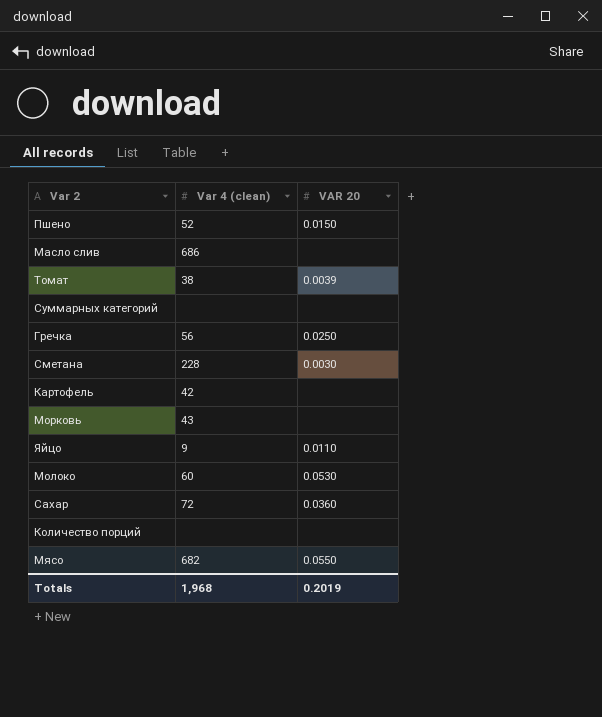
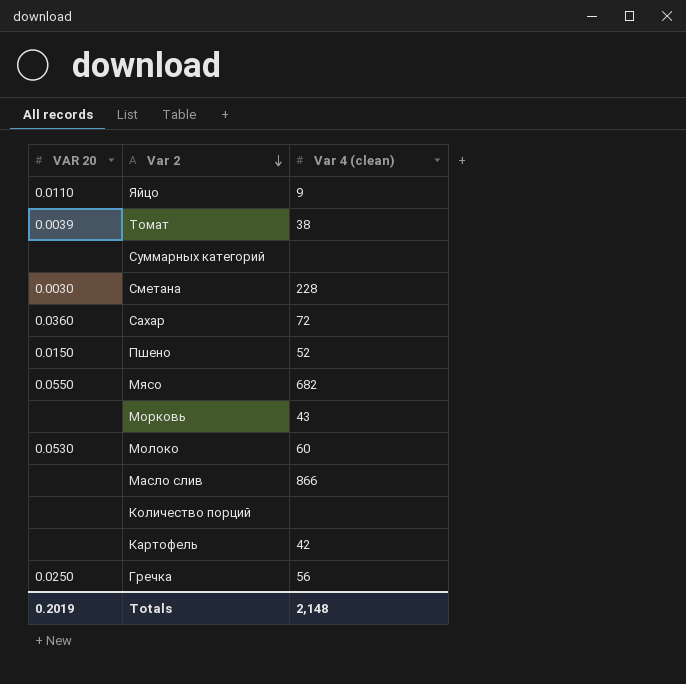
row order: none -> Var 2 descending
column VAR 20 | position: 3 -> 1
Масло слив | Var 4 (clean): 686 -> 866
Totals | Var 4 (clean): 1,968 -> 2,148

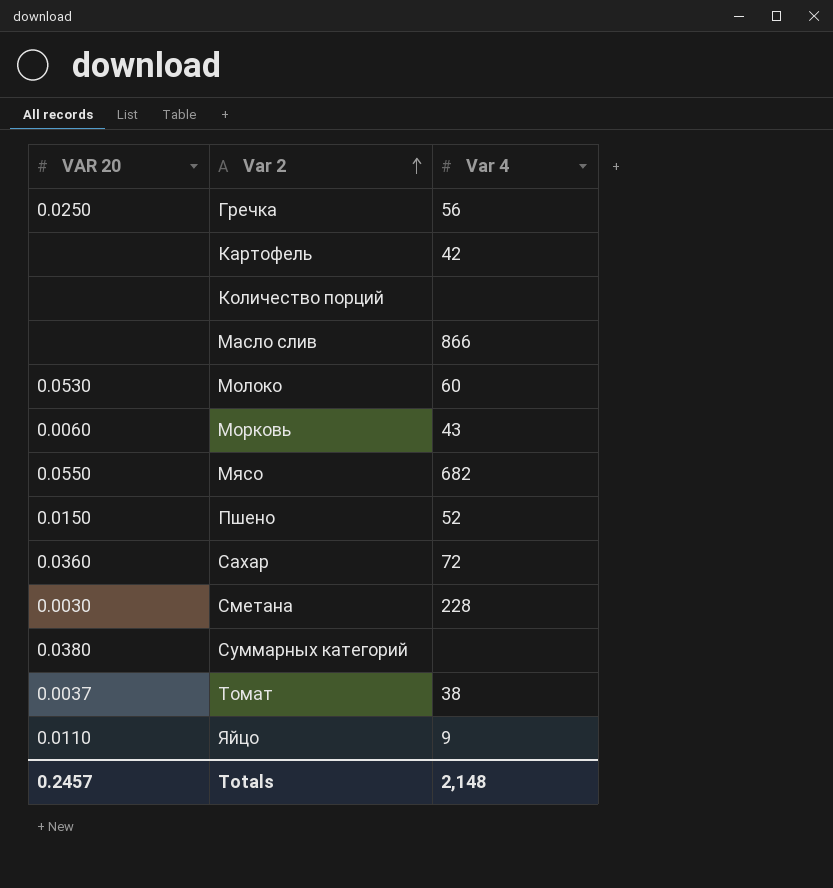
row order: Var 2 descending -> Var 2 ascending
column name: Var 4 (clean) -> Var 4
Морковь | VAR 20: none -> 0.0060
Суммарных категорий | VAR 20: none -> 0.0380
Томат | VAR 20: 0.0039 -> 0.0037
Totals | VAR 20: 0.2019 -> 0.2457

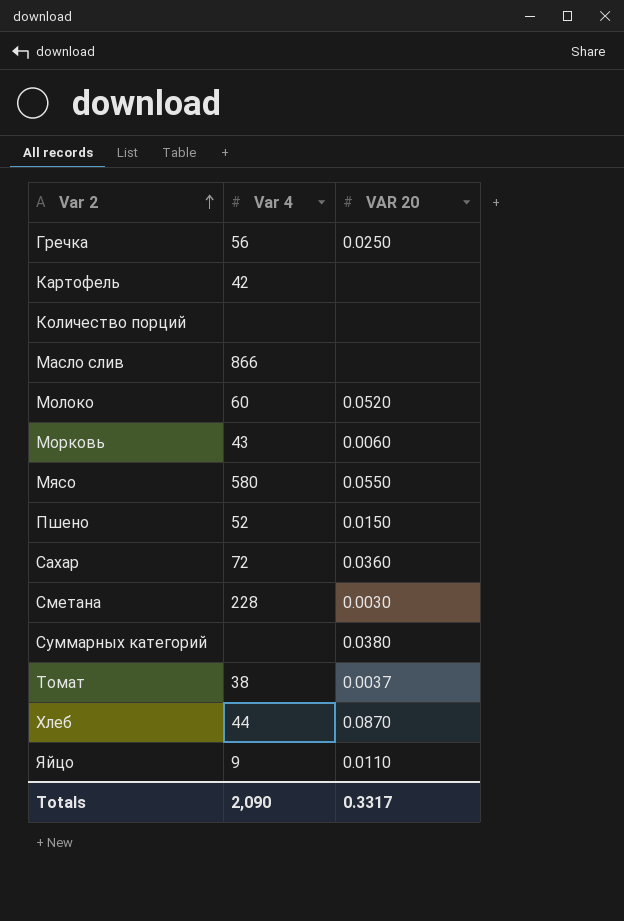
column VAR 20 | position: 1 -> 3
Молоко | VAR 20: 0.0530 -> 0.0520
Мясо | Var 4: 682 -> 580
row Хлеб: none -> 44 | 0.0870
Totals | Var 4: 2,148 -> 2,090
Totals | VAR 20: 0.2457 -> 0.3317

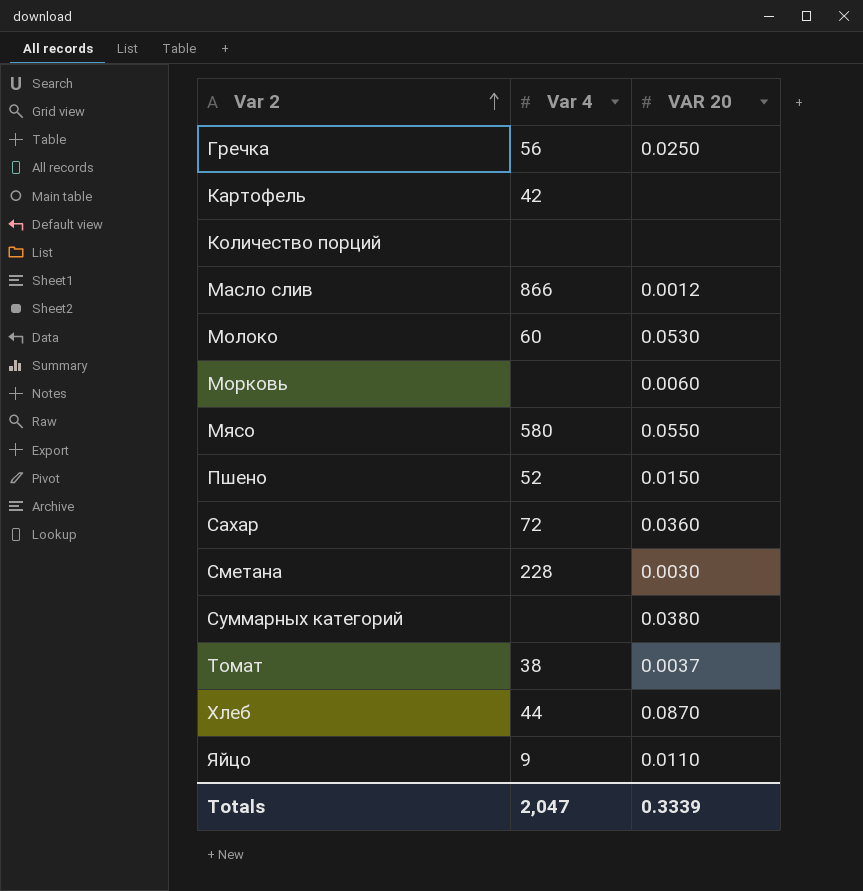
Масло слив | VAR 20: none -> 0.0012
Молоко | VAR 20: 0.0520 -> 0.0530
Морковь | Var 4: 43 -> none
Totals | Var 4: 2,090 -> 2,047
Totals | VAR 20: 0.3317 -> 0.3339

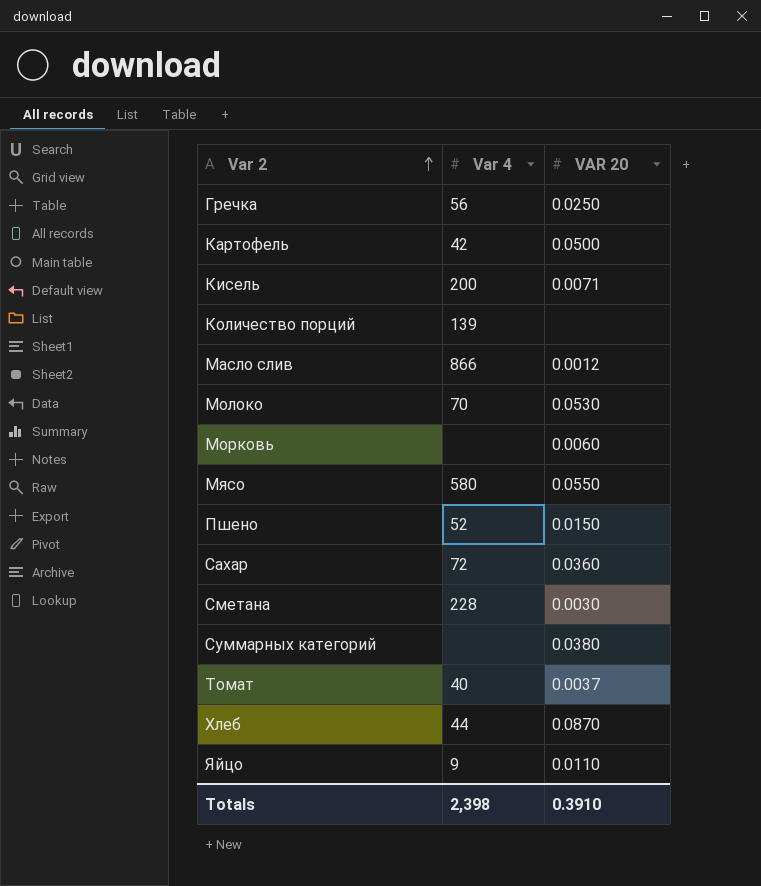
Картофель | VAR 20: none -> 0.0500
row Кисель: none -> 200 | 0.0071
Количество порций | Var 4: none -> 139
Молоко | Var 4: 60 -> 70
Томат | Var 4: 38 -> 40
Totals | Var 4: 2,047 -> 2,398
Totals | VAR 20: 0.3339 -> 0.3910

